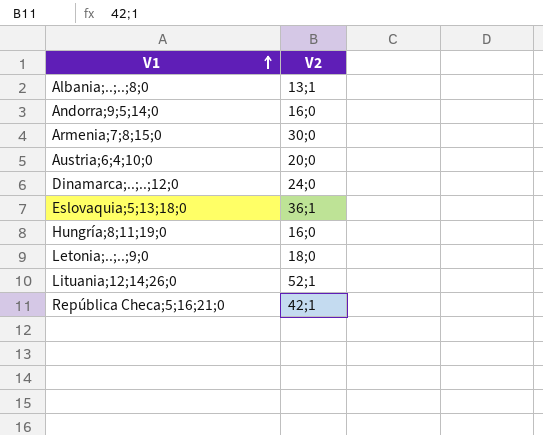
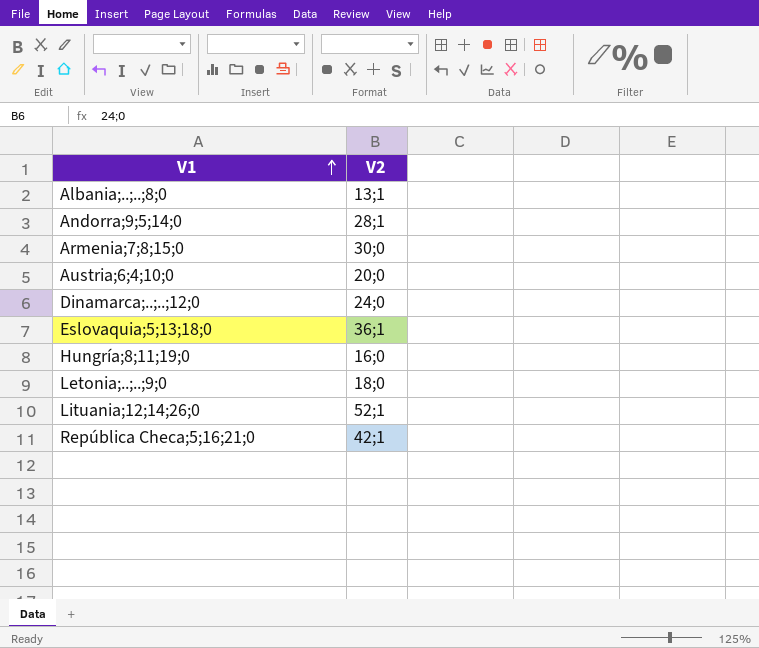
Andorra;9;5;14;0 | V2: 16;0 -> 28;1

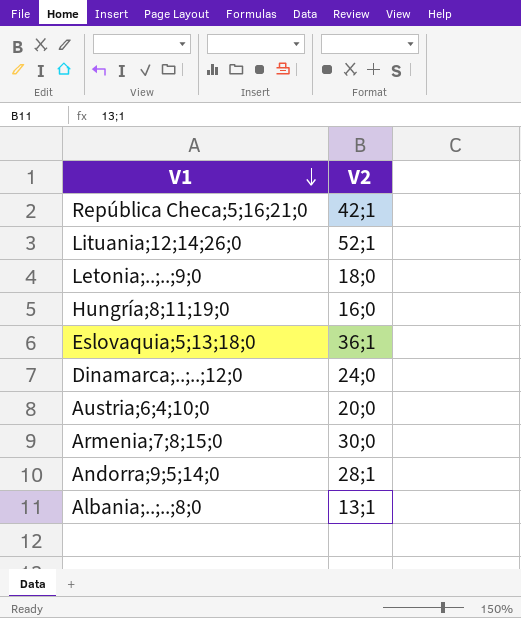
row order: V1 ascending -> V1 descending

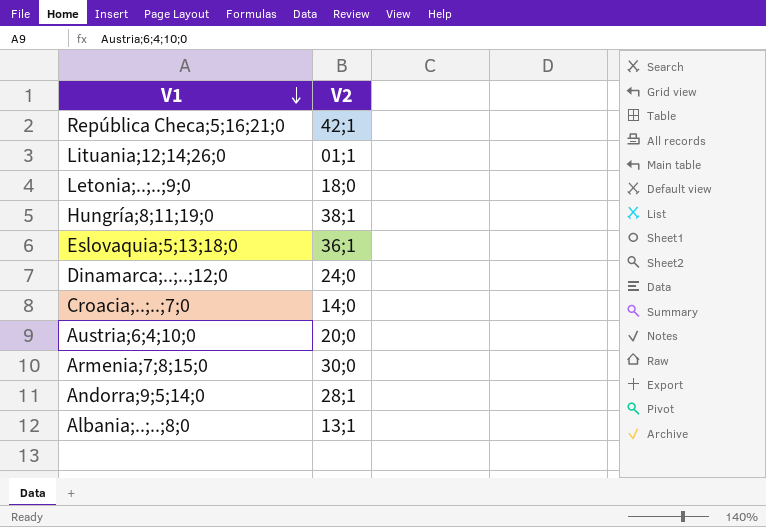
Lituania;12;14;26;0 | V2: 52;1 -> 01;1
Hungría;8;11;19;0 | V2: 16;0 -> 38;1
row Croacia;..;..;7;0: none -> 14;0

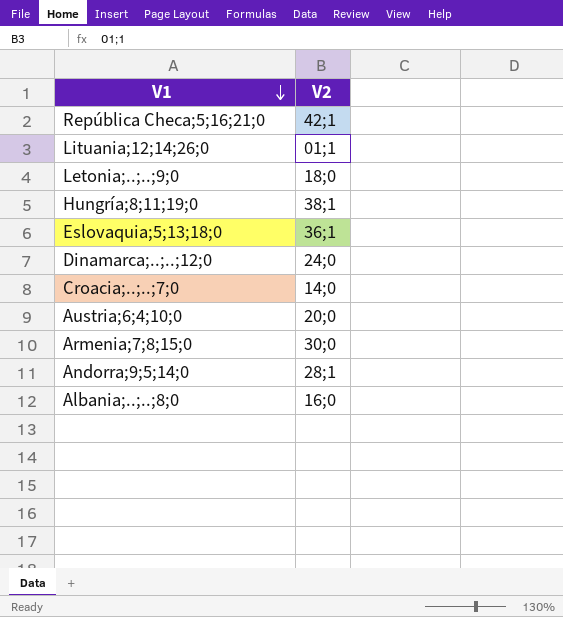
Albania;..;..;8;0 | V2: 13;1 -> 16;0

